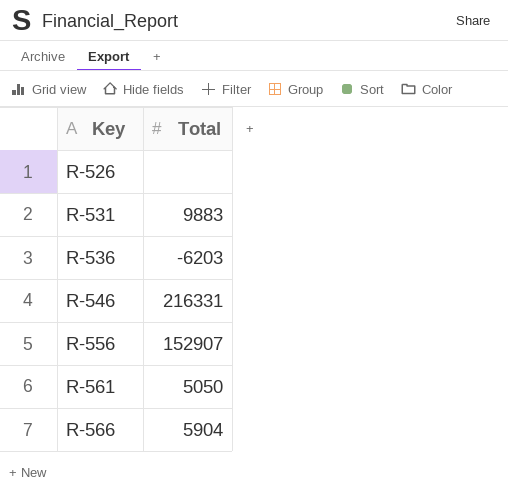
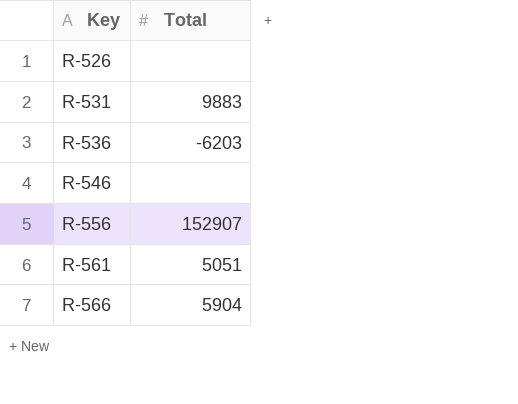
R-546 | Total: 216331 -> none
R-561 | Total: 5050 -> 5051

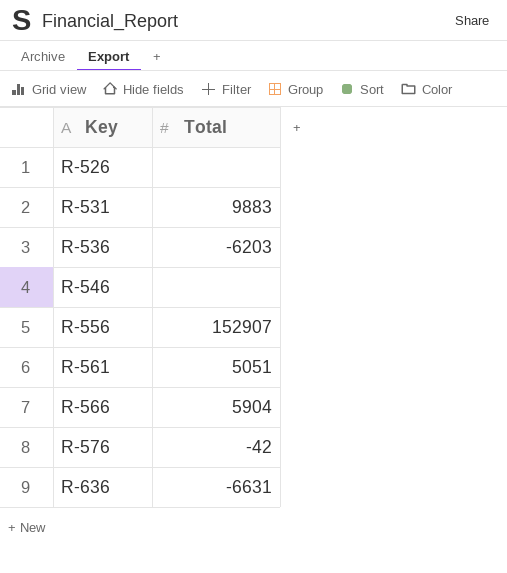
row R-576: none -> -42
row R-636: none -> -6631

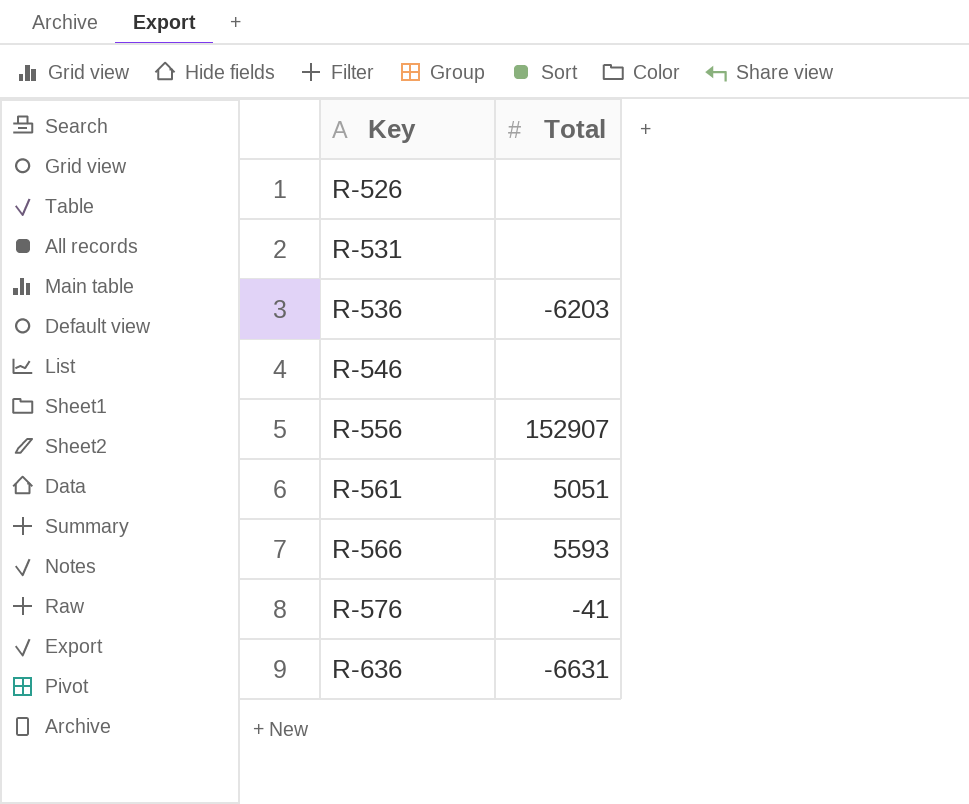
R-531 | Total: 9883 -> none
R-566 | Total: 5904 -> 5593
R-576 | Total: -42 -> -41

